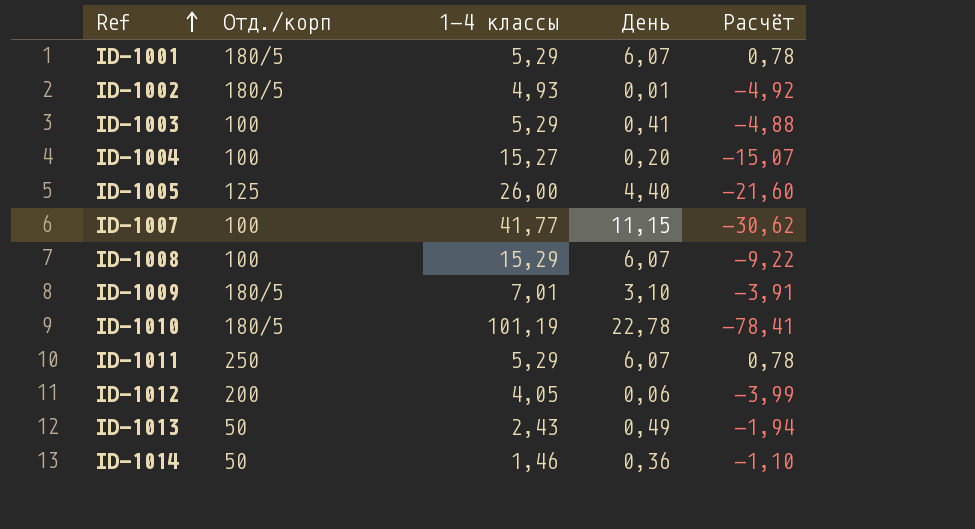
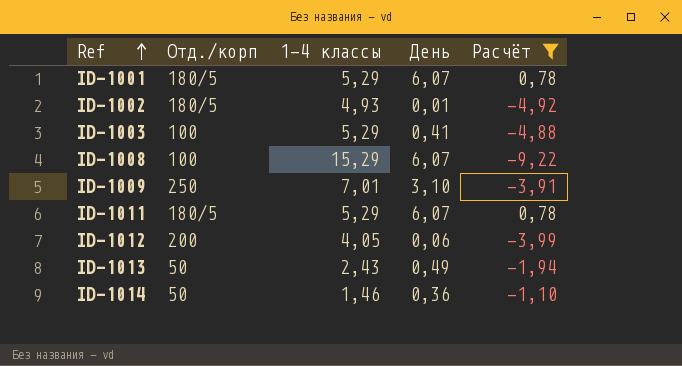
filter: none -> Расчёт >= -9,22
ID-1009 | Отд./корп: 180/5 -> 250
ID-1011 | Отд./корп: 250 -> 180/5

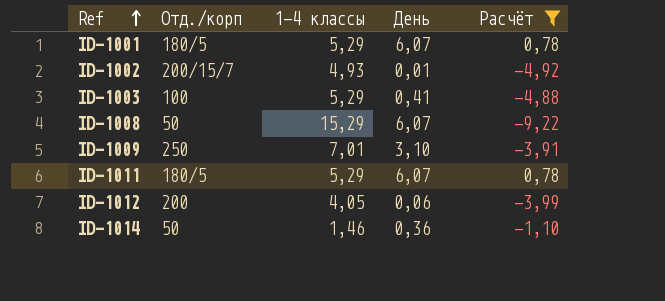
row ID-1013: 50 | 2,43 | 0,49 | -1,94 -> none
ID-1002 | Отд./корп: 180/5 -> 200/15/7
ID-1008 | Отд./корп: 100 -> 50

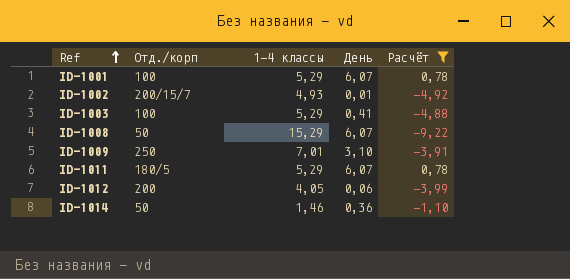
ID-1001 | Отд./корп: 180/5 -> 100

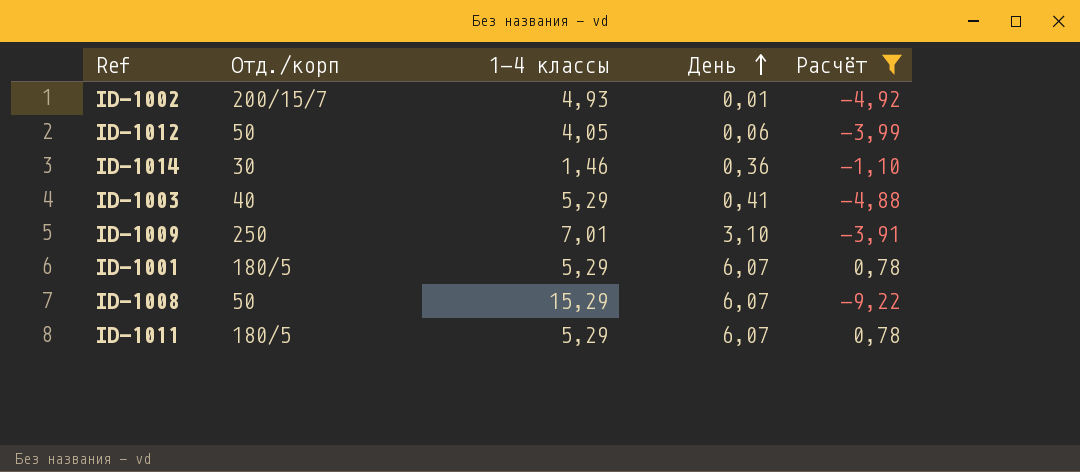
row order: Ref ascending -> День ascending
ID-1012 | Отд./корп: 200 -> 50
ID-1014 | Отд./корп: 50 -> 30
ID-1003 | Отд./корп: 100 -> 40
ID-1001 | Отд./корп: 100 -> 180/5

